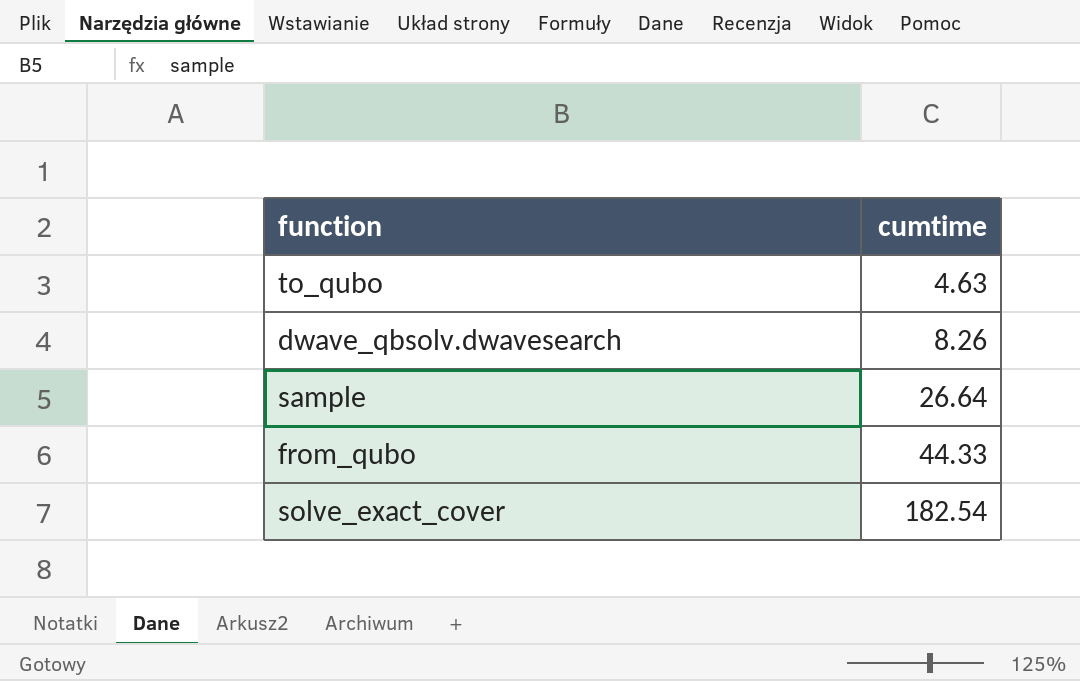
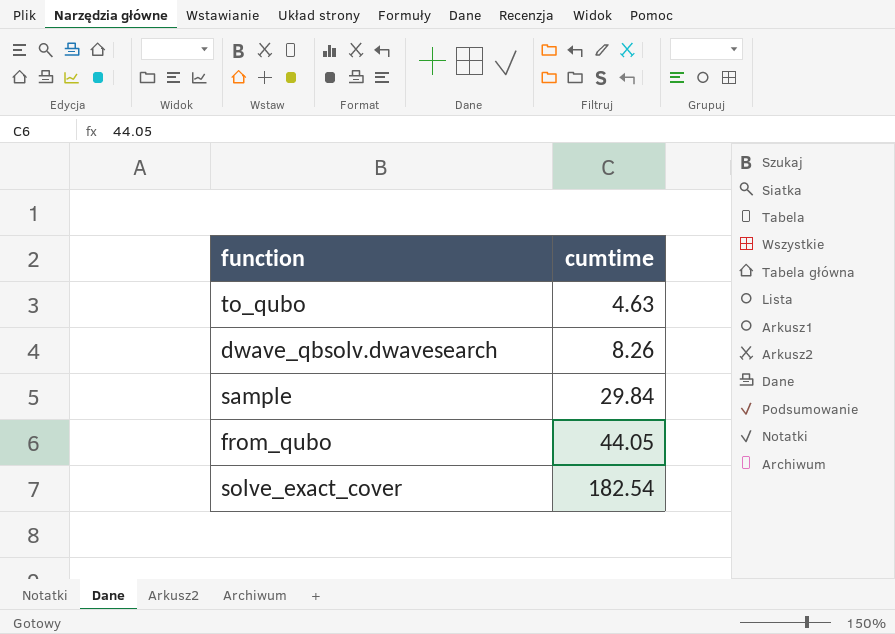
sample | cumtime: 26.64 -> 29.84
from_qubo | cumtime: 44.33 -> 44.05

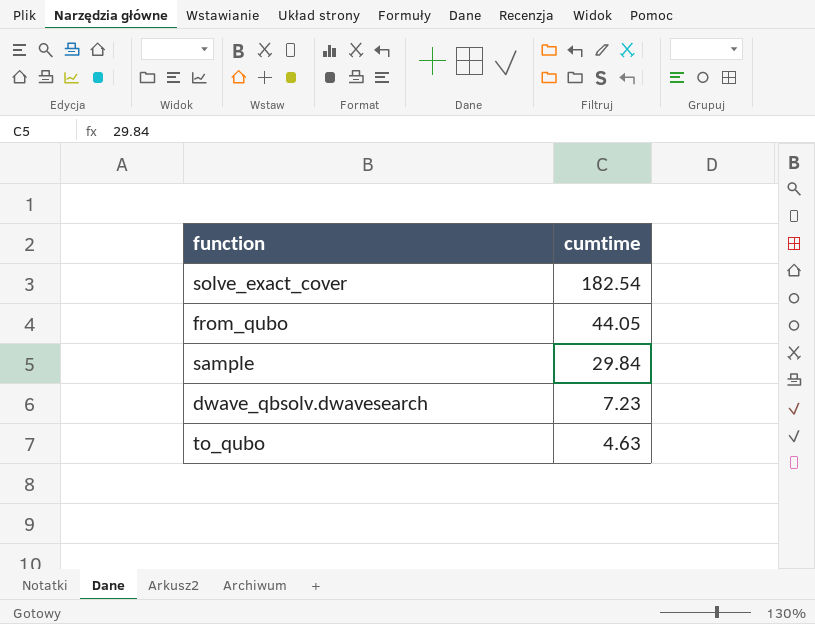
row order: cumtime ascending -> cumtime descending
dwave_qbsolv.dwavesearch | cumtime: 8.26 -> 7.23

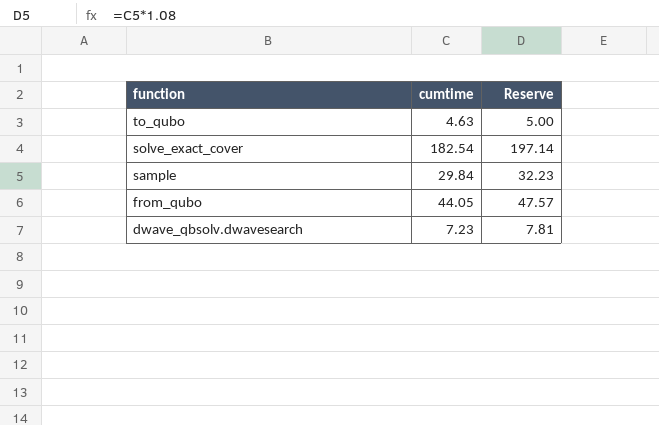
row order: cumtime descending -> function descending
column Reserve | formula: none -> [cumtime] * 1.08

